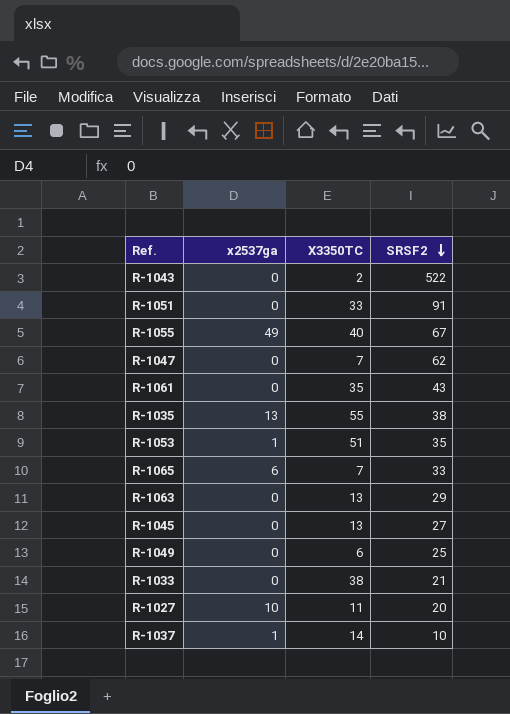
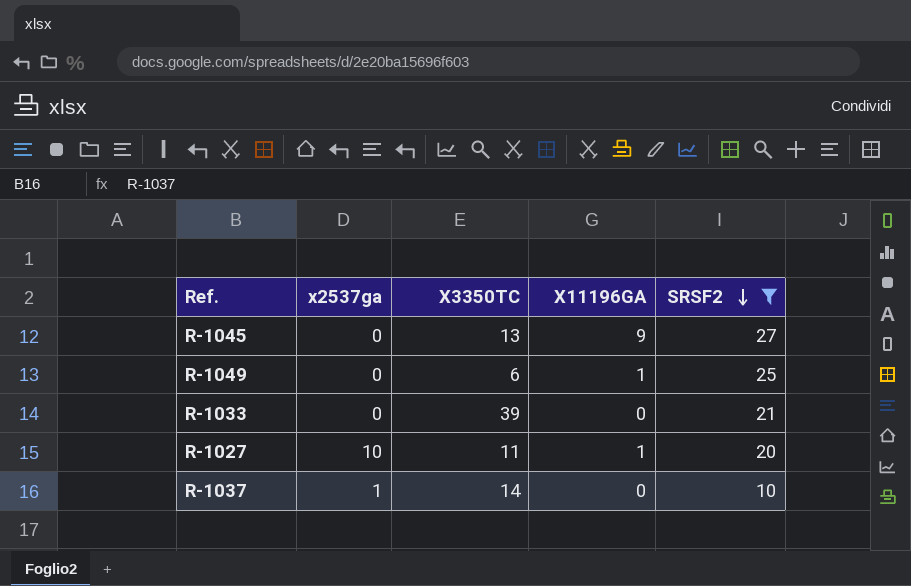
filter: none -> SRSF2 <= 27
column X11196GA | position: none -> 4
R-1033 | X3350TC: 38 -> 39

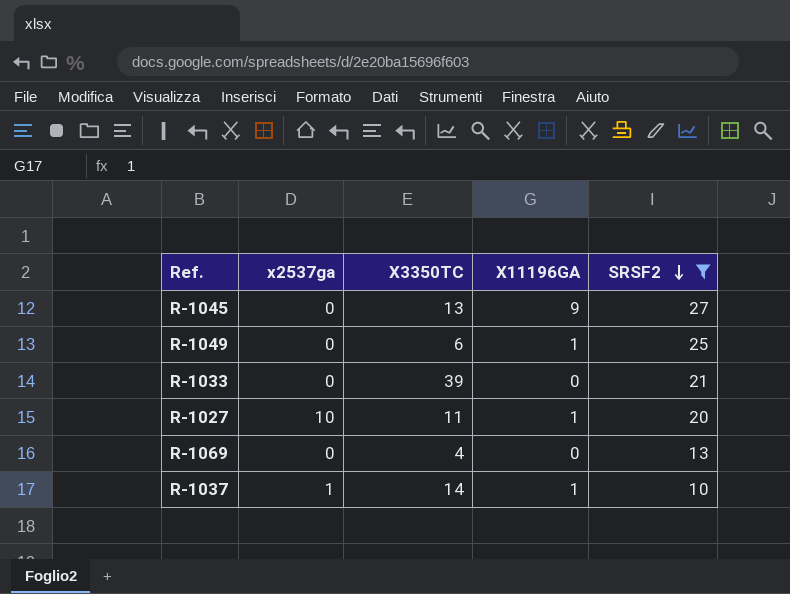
row R-1069: none -> 0 | 4 | 0 | 13
R-1037 | X11196GA: 0 -> 1

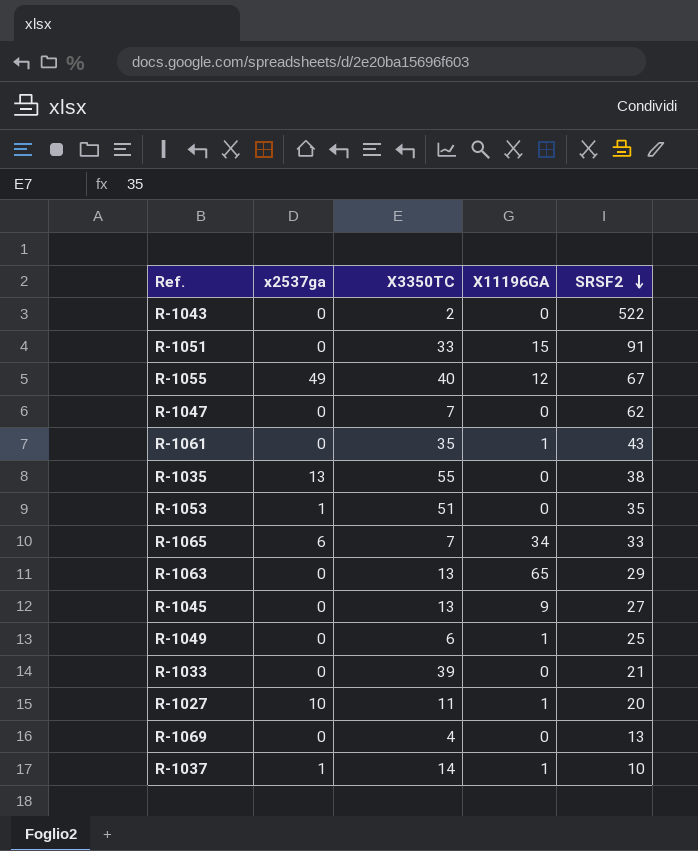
filter: SRSF2 <= 27 -> none

